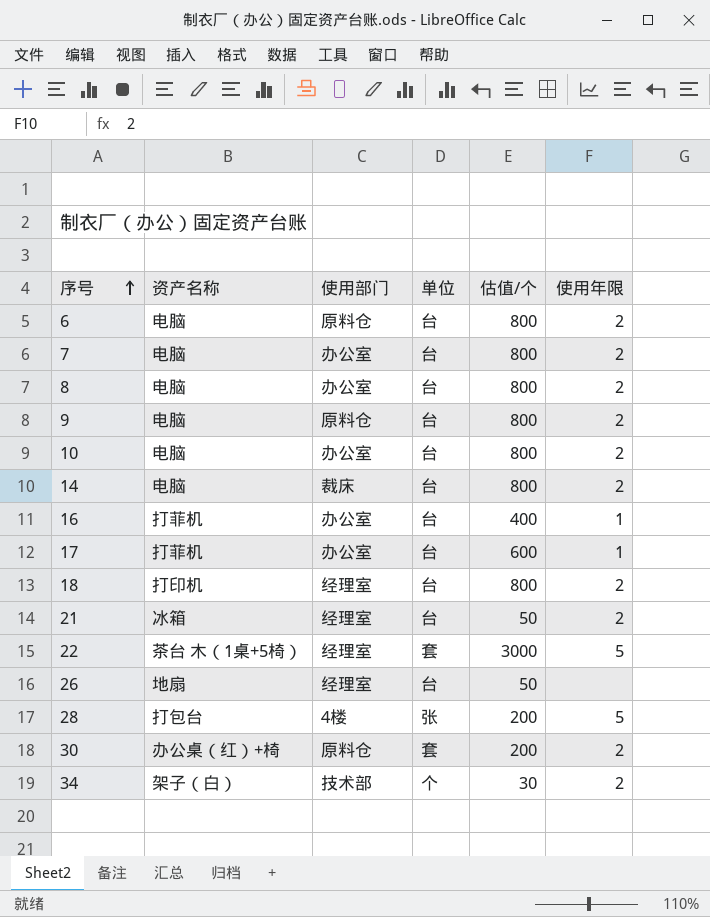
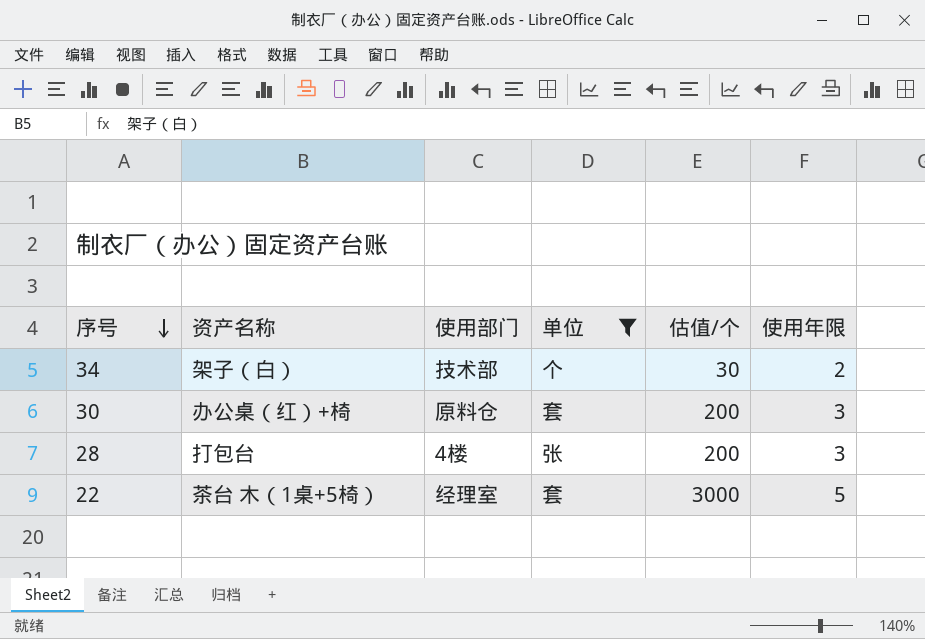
filter: none -> 单位 != 台
row order: 序号 ascending -> 序号 descending
30 | 使用年限: 2 -> 3
28 | 使用年限: 5 -> 3

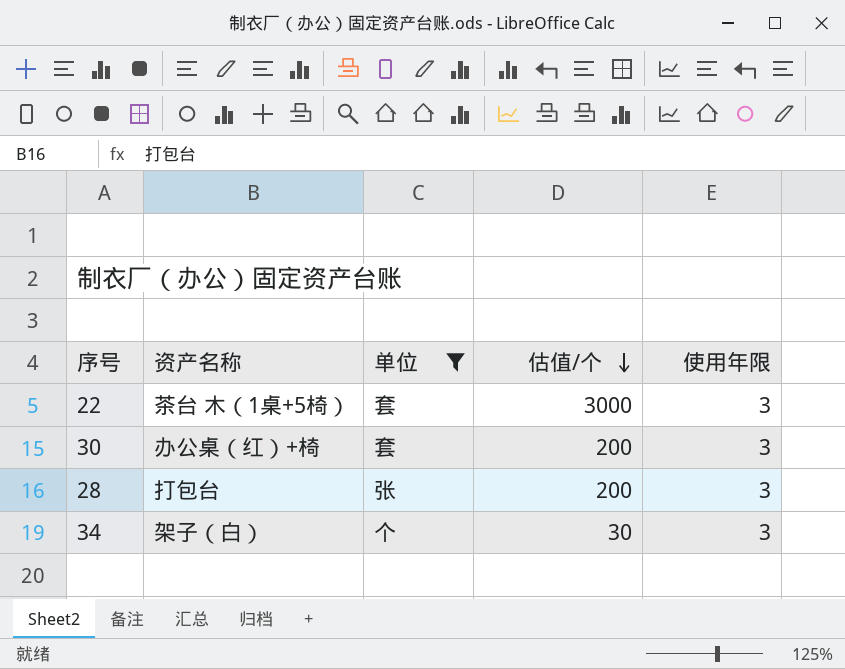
row order: 序号 descending -> 估值/个 descending
column 使用部门 | position: 3 -> none
22 | 使用年限: 5 -> 3
34 | 使用年限: 2 -> 3

